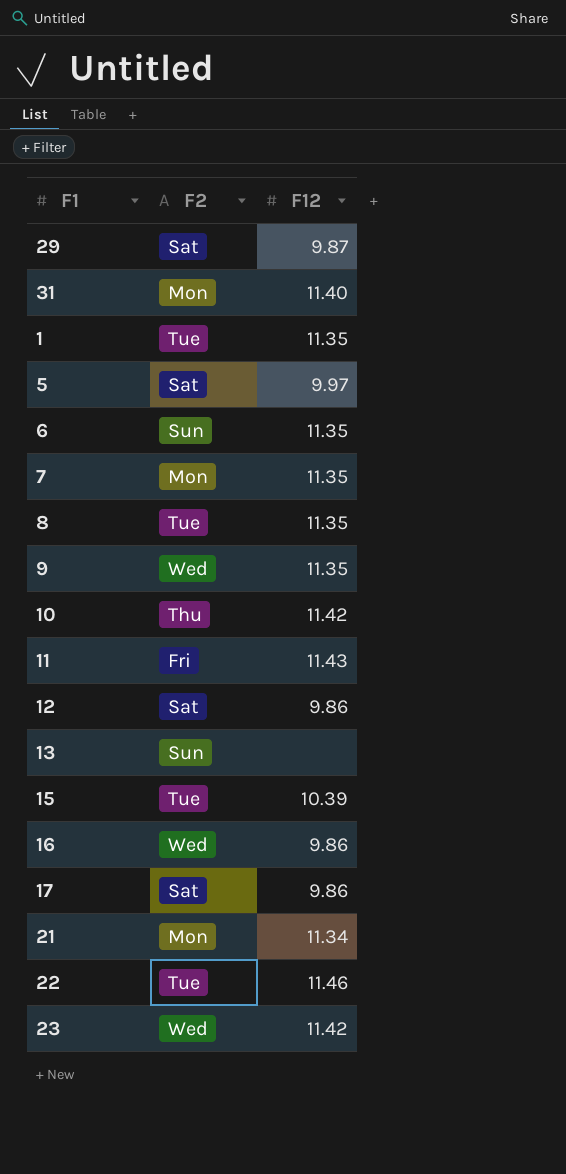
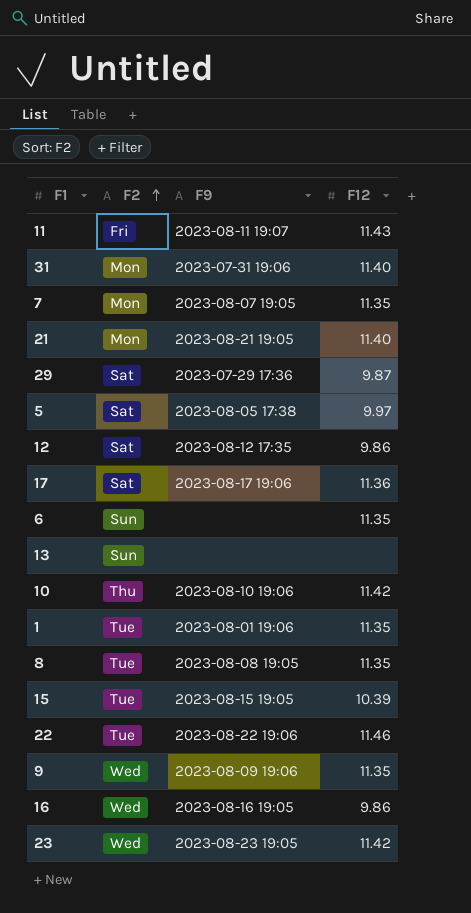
row order: none -> F2 ascending
column F9 | position: none -> 3
21 | F12: 11.34 -> 11.40
17 | F12: 9.86 -> 11.36

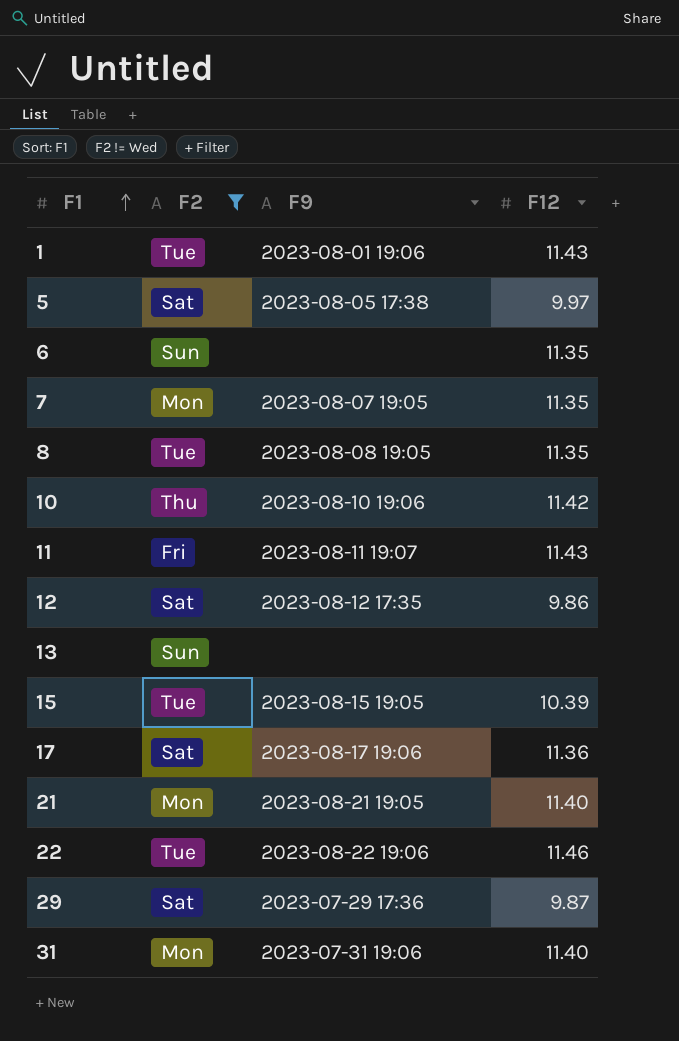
filter: none -> F2 != Wed
row order: F2 ascending -> F1 ascending
1 | F12: 11.35 -> 11.43

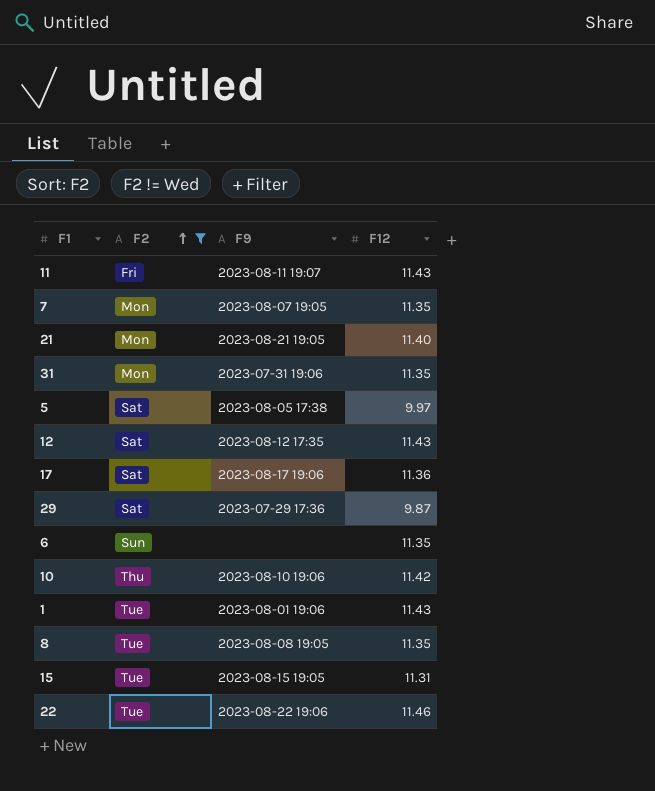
row order: F1 ascending -> F2 ascending
row 13: Sun | none | none -> none
31 | F12: 11.40 -> 11.35
12 | F12: 9.86 -> 11.43
15 | F12: 10.39 -> 11.31

